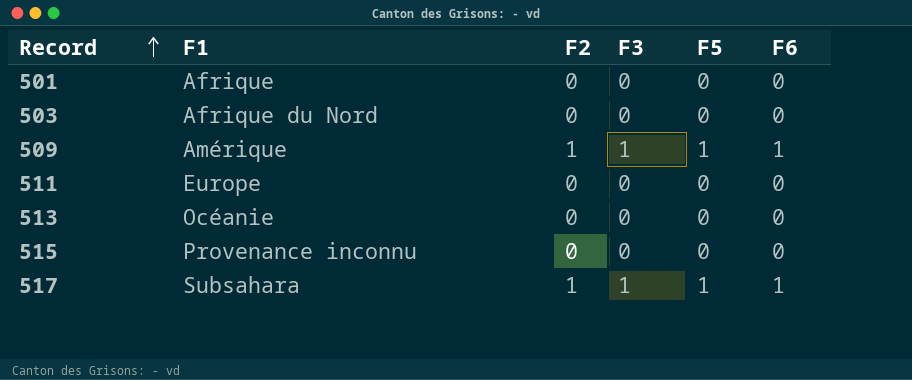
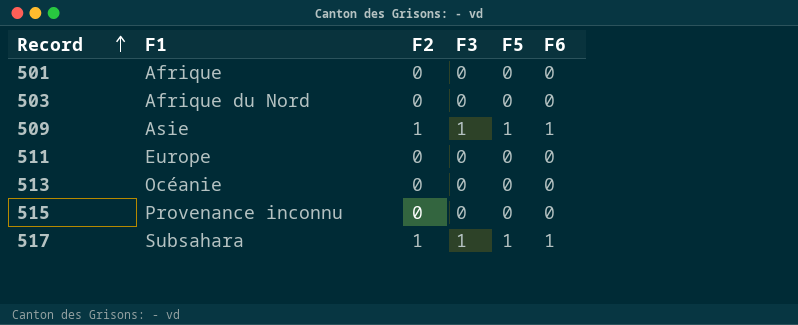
509 | F1: Amérique -> Asie

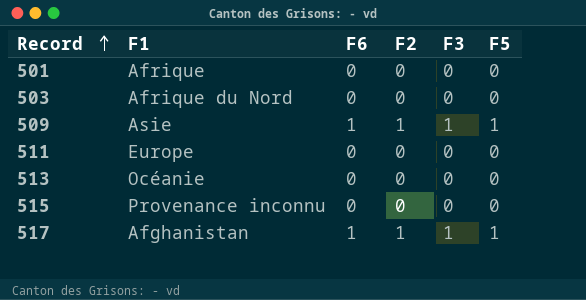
column F6 | position: 6 -> 3
517 | F1: Subsahara -> Afghanistan

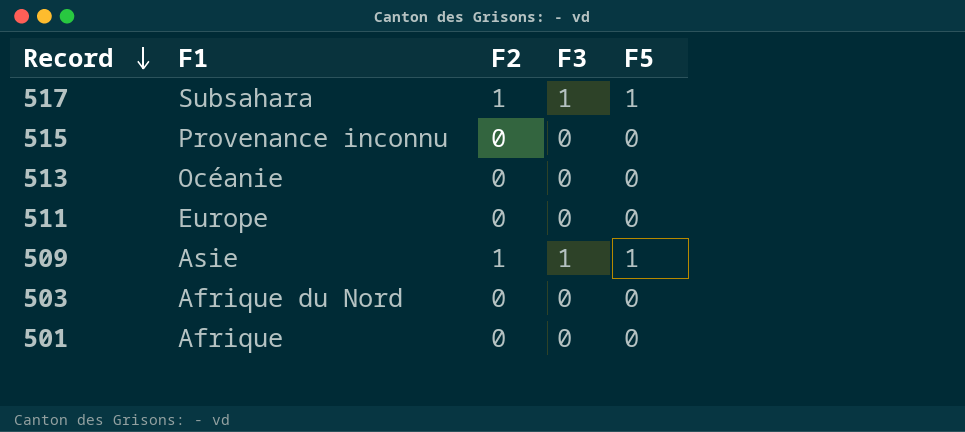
row order: Record ascending -> Record descending
column F6 | position: 3 -> none
517 | F1: Afghanistan -> Subsahara

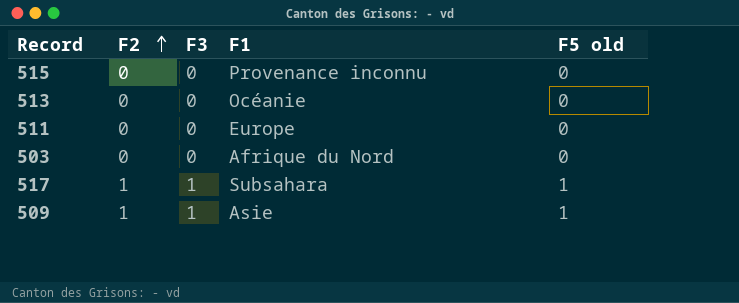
row order: Record descending -> F2 ascending
column F1 | position: 2 -> 4
column name: F5 -> F5 old
row 501: Afrique | 0 | 0 | 0 -> none

